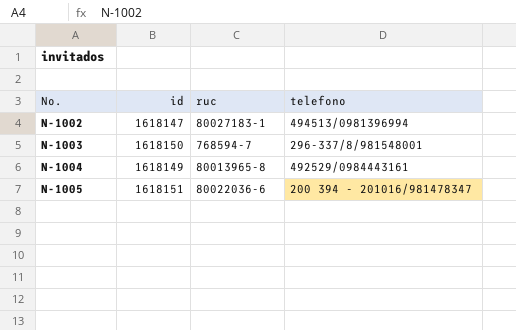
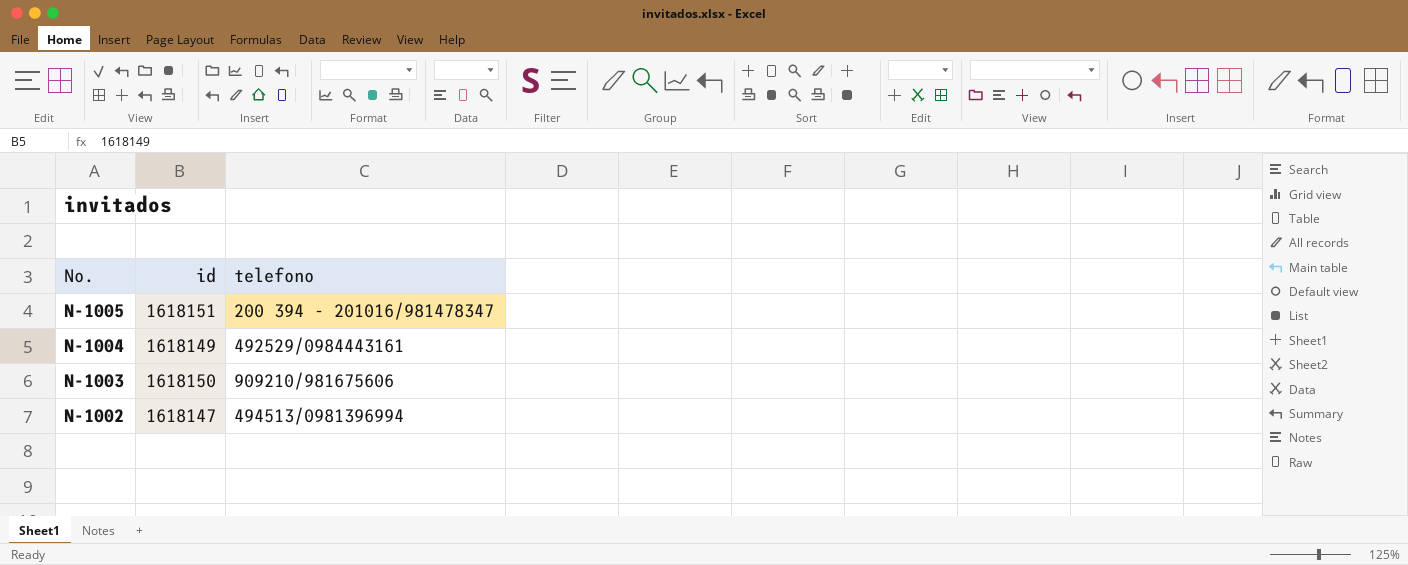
row order: No. ascending -> No. descending
column ruc | position: 3 -> none
N-1003 | telefono: 296-337/8/981548001 -> 909210/981675606

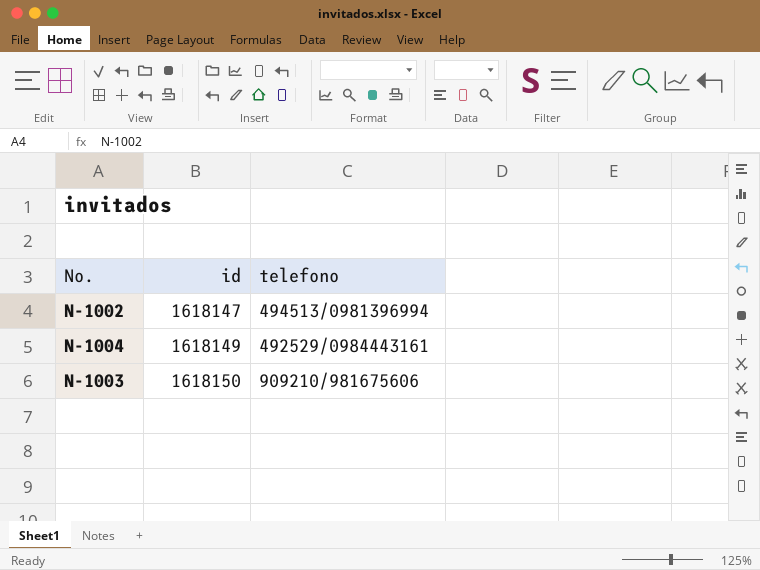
row order: No. descending -> id ascending
row N-1005: 1618151 | 200 394 - 201016/981478347 -> none

